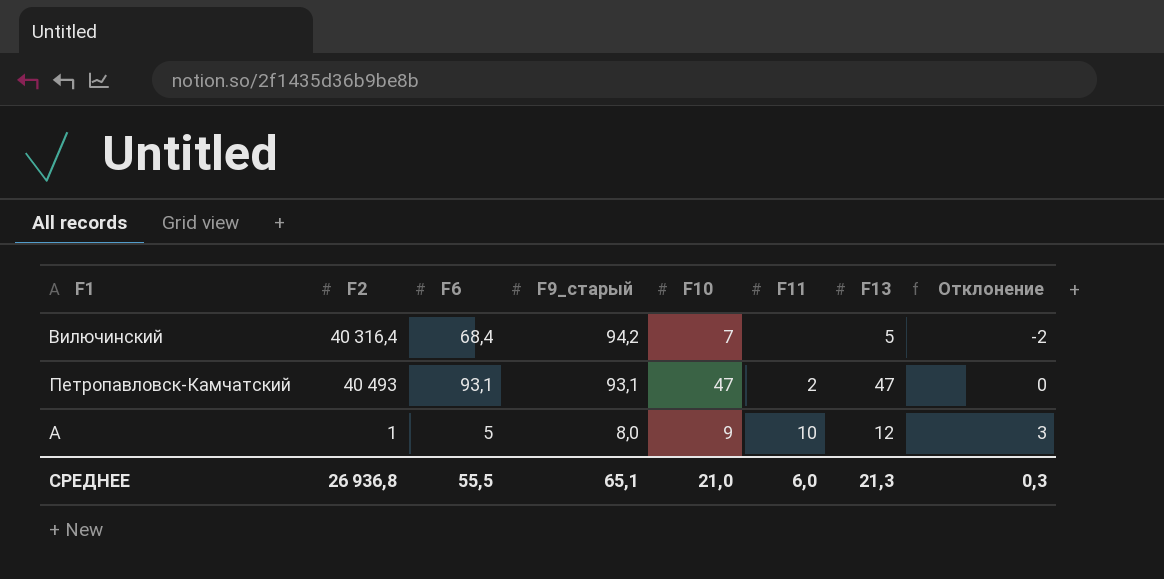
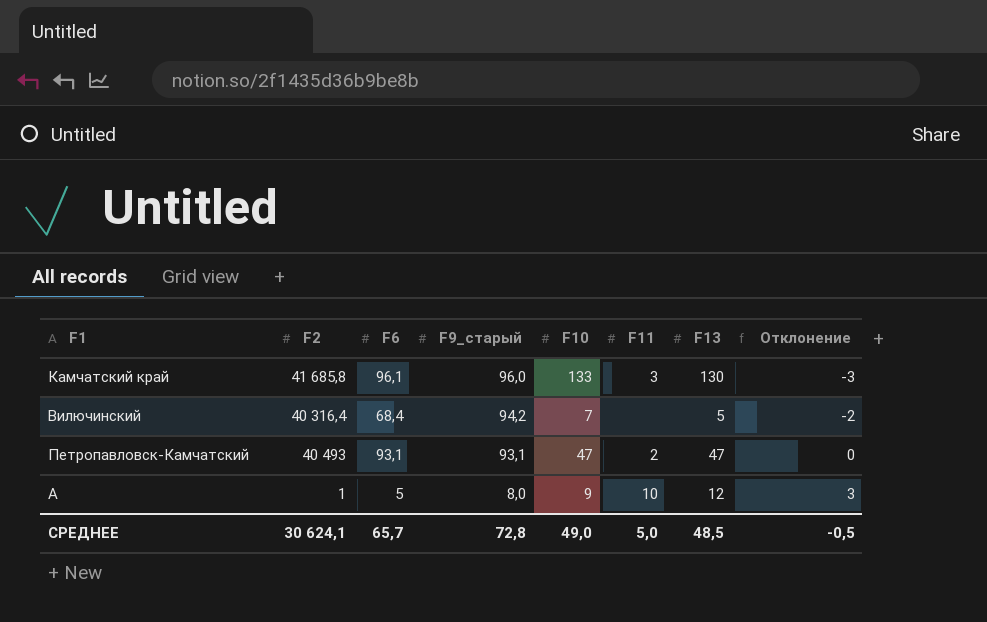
row Камчатский край: none -> 41 685,8 | 96,1 | 96,0 | 133 | 3 | 130 | -3
СРЕДНЕЕ | F2: 26 936,8 -> 30 624,1
СРЕДНЕЕ | F6: 55,5 -> 65,7
СРЕДНЕЕ | F9_старый: 65,1 -> 72,8
СРЕДНЕЕ | F10: 21,0 -> 49,0
СРЕДНЕЕ | F11: 6,0 -> 5,0
СРЕДНЕЕ | F13: 21,3 -> 48,5
СРЕДНЕЕ | Отклонение: 0,3 -> -0,5

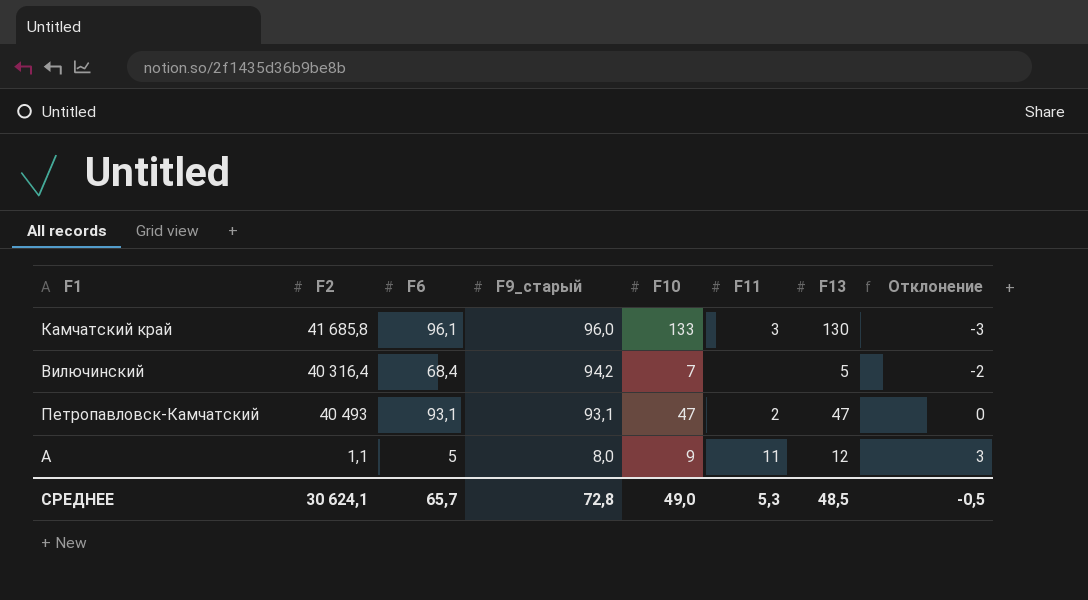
А | F2: 1 -> 1,1
А | F11: 10 -> 11
СРЕДНЕЕ | F11: 5,0 -> 5,3

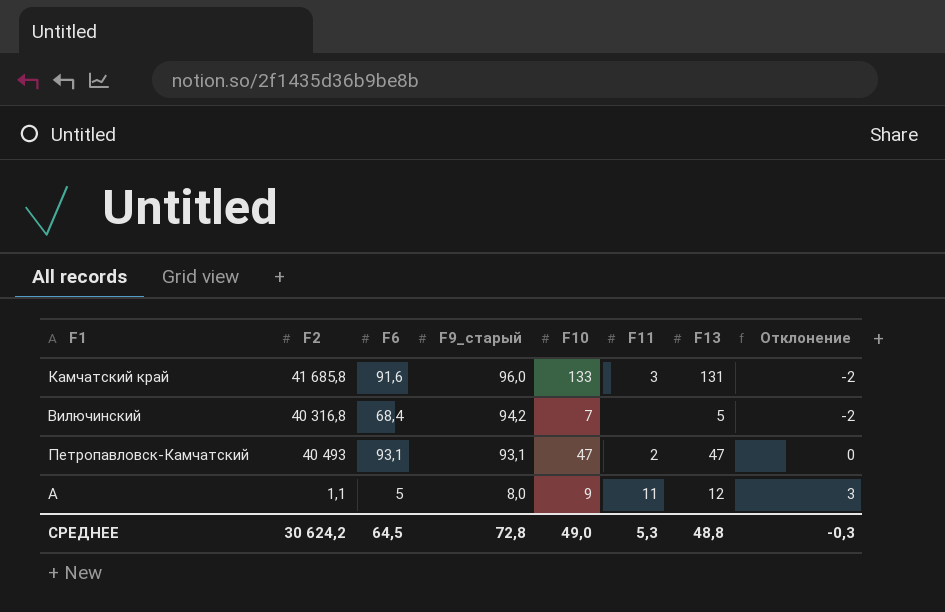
Камчатский край | F6: 96,1 -> 91,6
Камчатский край | F13: 130 -> 131
Камчатский край | Отклонение: -3 -> -2
Вилючинский | F2: 40 316,4 -> 40 316,8
СРЕДНЕЕ | F2: 30 624,1 -> 30 624,2
СРЕДНЕЕ | F6: 65,7 -> 64,5
СРЕДНЕЕ | F13: 48,5 -> 48,8
СРЕДНЕЕ | Отклонение: -0,5 -> -0,3

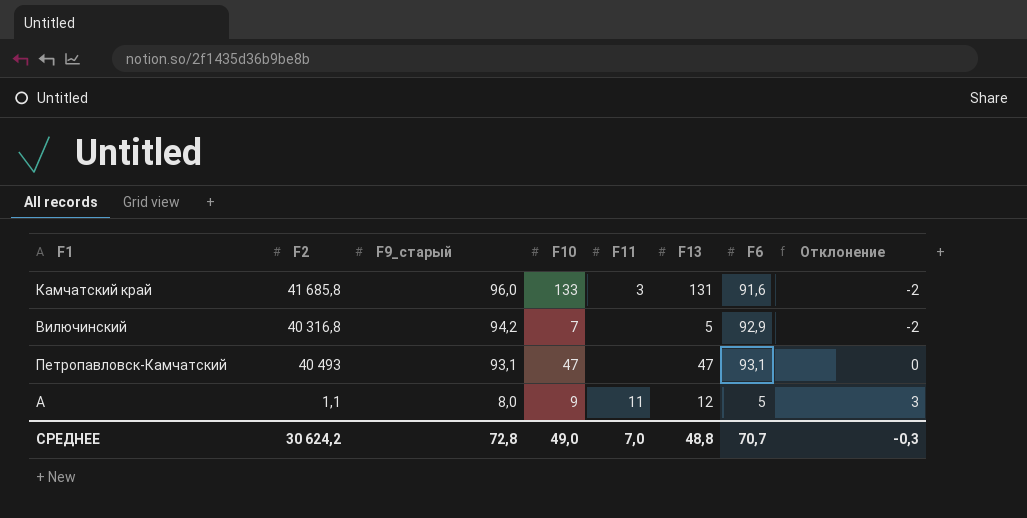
column F6 | position: 3 -> 7
Вилючинский | F6: 68,4 -> 92,9
Петропавловск-Камчатский | F11: 2 -> none
СРЕДНЕЕ | F11: 5,3 -> 7,0
СРЕДНЕЕ | F6: 64,5 -> 70,7

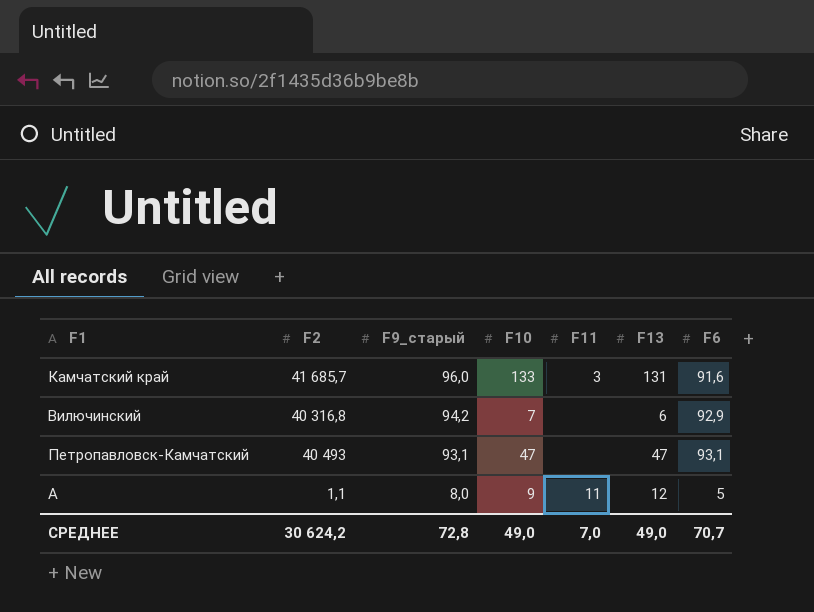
column Отклонение | formula: [F13] - [F10] -> none
Камчатский край | F2: 41 685,8 -> 41 685,7
Вилючинский | F13: 5 -> 6
СРЕДНЕЕ | F13: 48,8 -> 49,0

